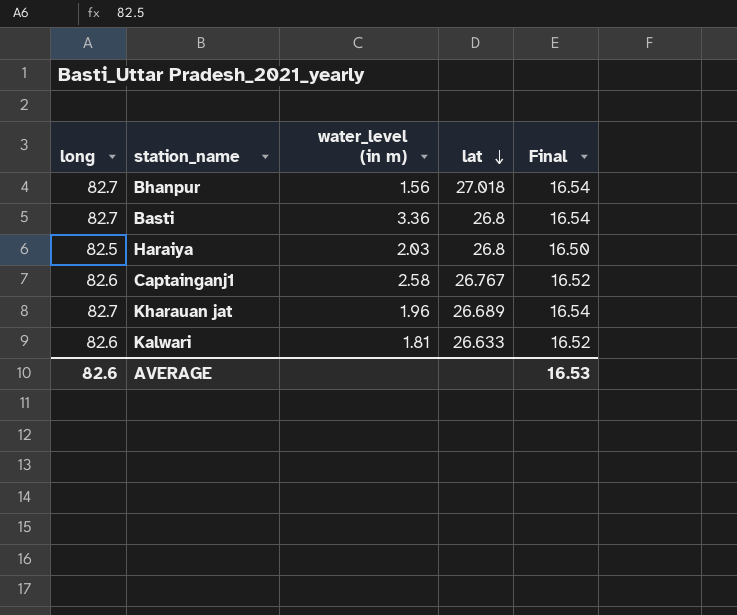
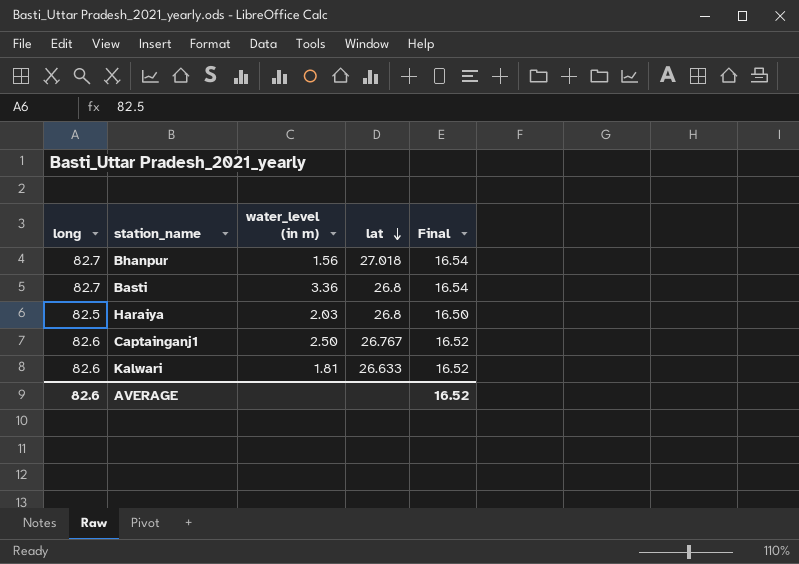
row Kharauan jat: 82.7 | 1.96 | 26.689 | 16.54 -> none
Captainganj1 | water_level (in m): 2.58 -> 2.50
AVERAGE | Final: 16.53 -> 16.52

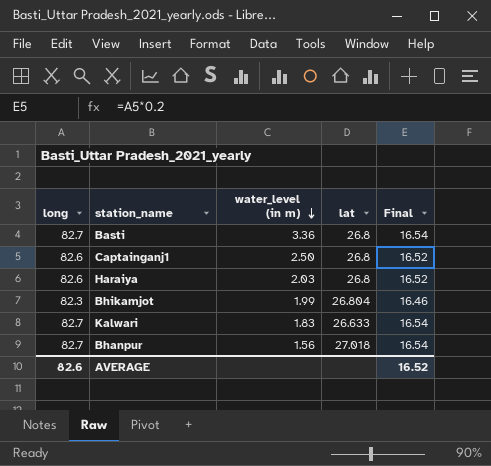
row order: lat descending -> water_level (in m) descending
Captainganj1 | lat: 26.767 -> 26.8
Haraiya | long: 82.5 -> 82.6
Haraiya | Final: 16.50 -> 16.52
row Bhikamjot: none -> 82.3 | 1.99 | 26.804 | 16.46
Kalwari | long: 82.6 -> 82.7
Kalwari | water_level (in m): 1.81 -> 1.83
Kalwari | Final: 16.52 -> 16.54

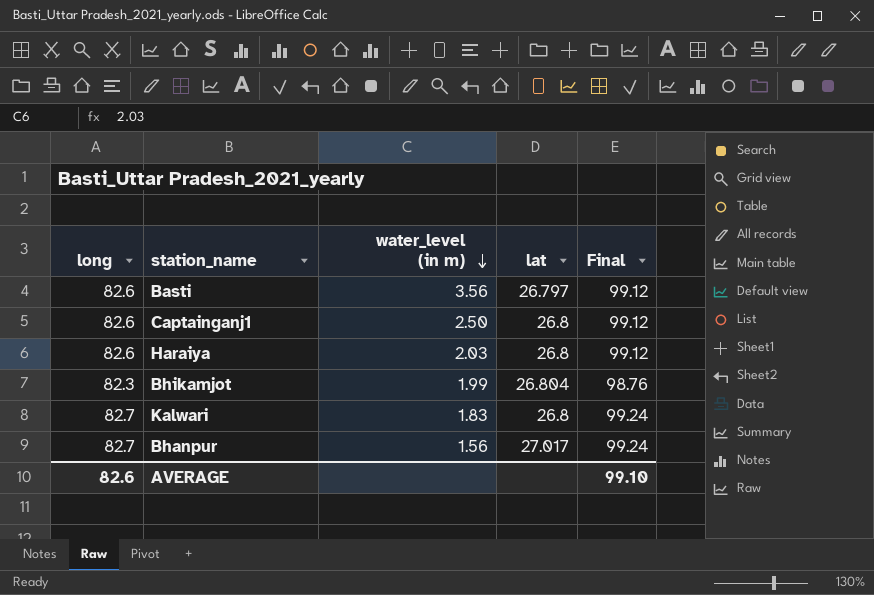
column Final | formula: [long] * 0.2 -> [long] * 1.2
Basti | long: 82.7 -> 82.6
Basti | water_level (in m): 3.36 -> 3.56
Basti | lat: 26.8 -> 26.797
Kalwari | lat: 26.633 -> 26.8
Bhanpur | lat: 27.018 -> 27.017
AVERAGE | Final: 16.52 -> 99.10

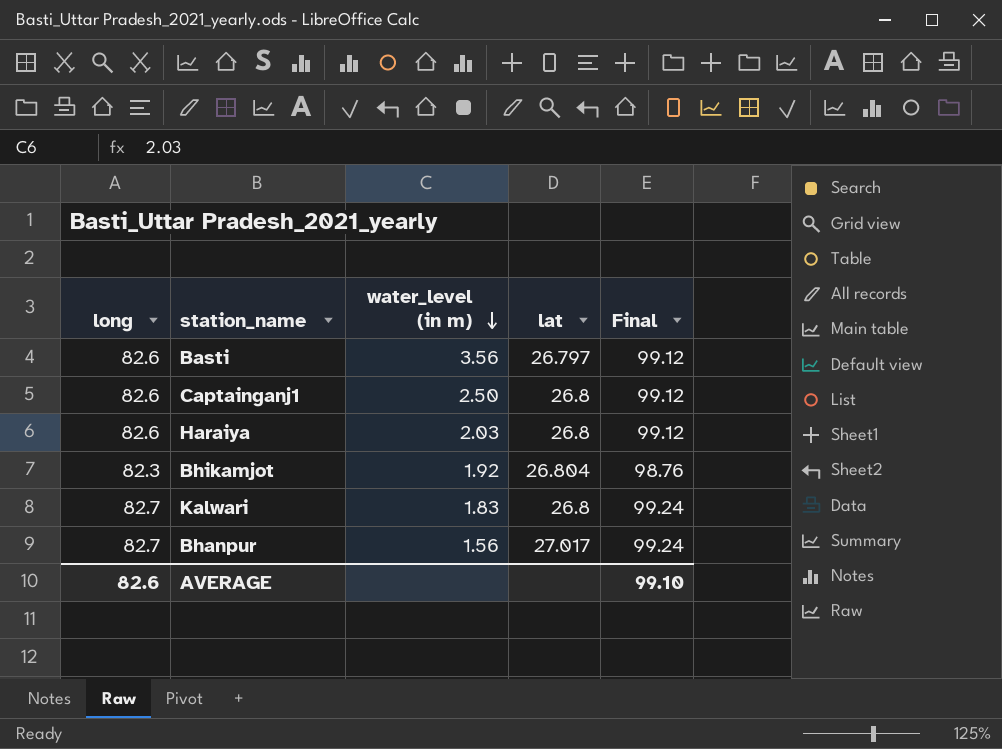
Bhikamjot | water_level (in m): 1.99 -> 1.92

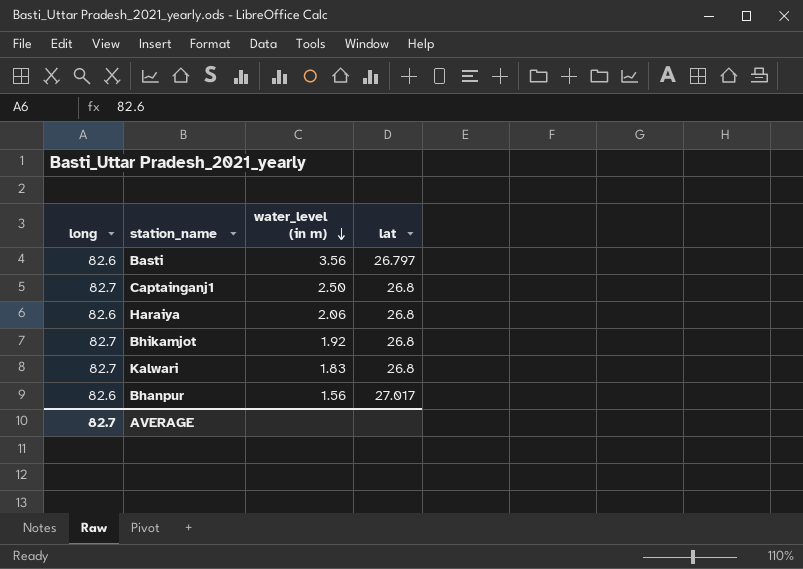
column Final | formula: [long] * 1.2 -> none
Captainganj1 | long: 82.6 -> 82.7
Haraiya | water_level (in m): 2.03 -> 2.06
Bhikamjot | long: 82.3 -> 82.7
Bhikamjot | lat: 26.804 -> 26.8
Bhanpur | long: 82.7 -> 82.6
AVERAGE | long: 82.6 -> 82.7

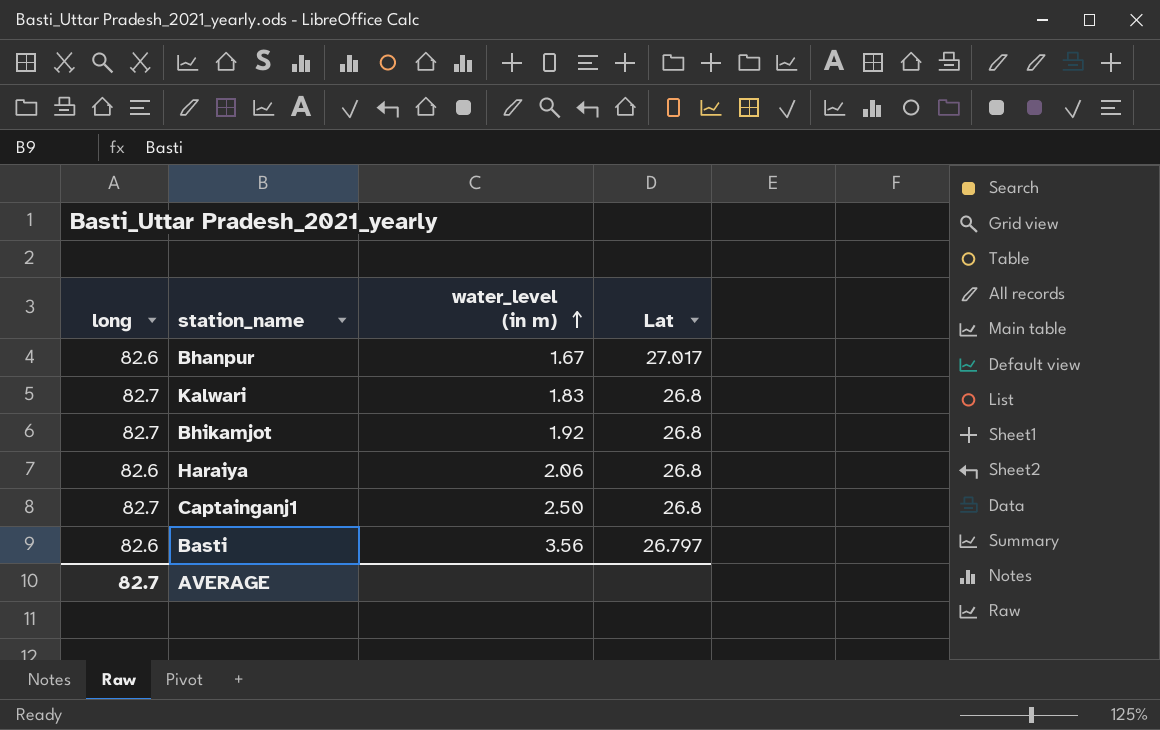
row order: water_level (in m) descending -> water_level (in m) ascending
column name: lat -> Lat
Bhanpur | water_level (in m): 1.56 -> 1.67

